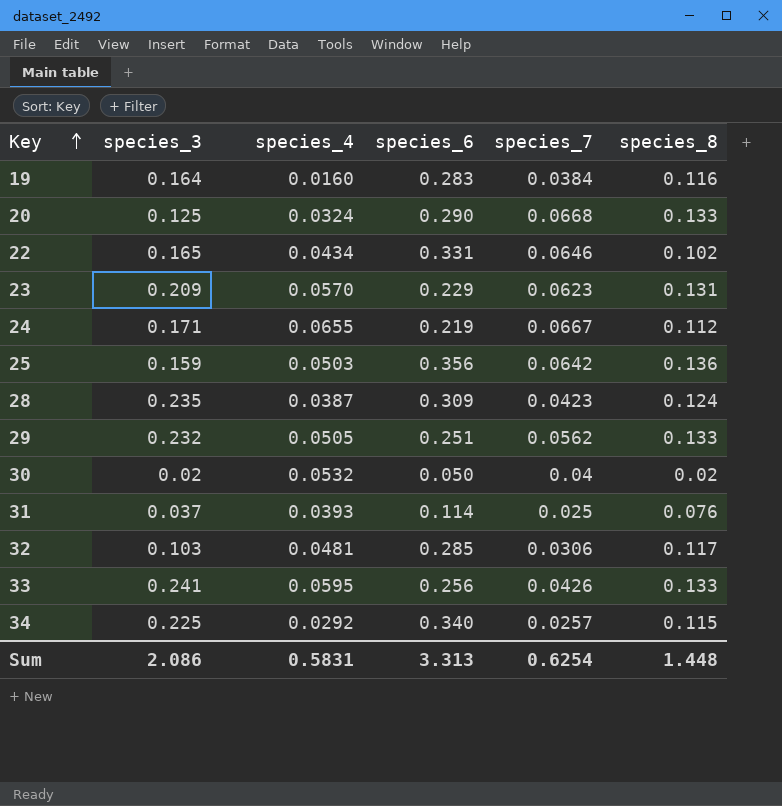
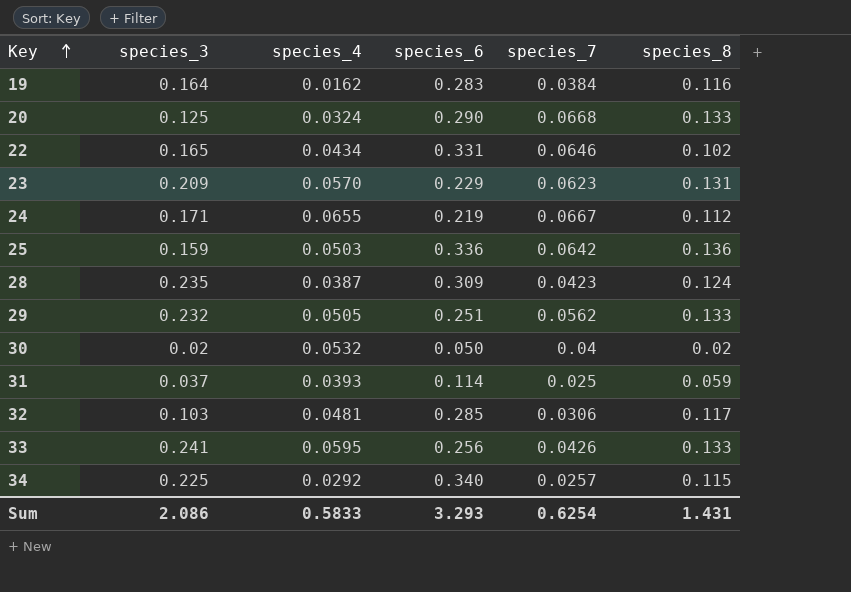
19 | species_4: 0.0160 -> 0.0162
25 | species_6: 0.356 -> 0.336
31 | species_8: 0.076 -> 0.059
Sum | species_4: 0.5831 -> 0.5833
Sum | species_6: 3.313 -> 3.293
Sum | species_8: 1.448 -> 1.431

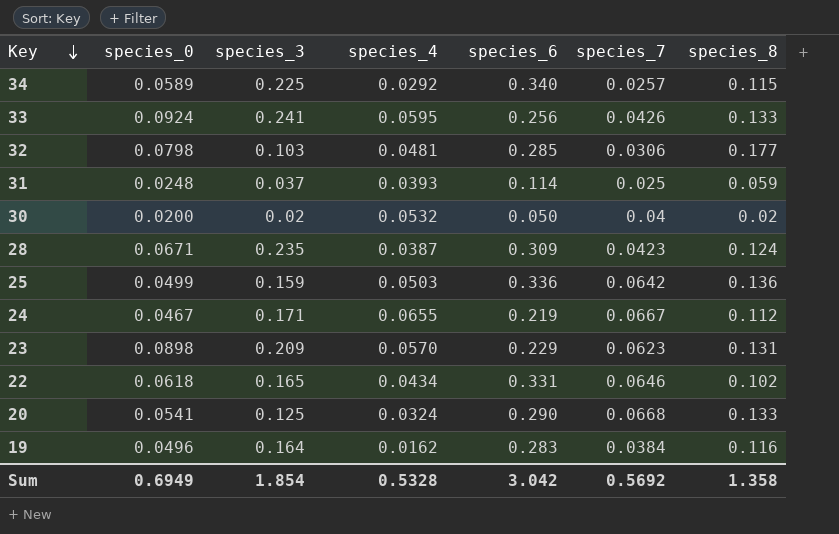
row order: Key ascending -> Key descending
column species_0 | position: none -> 2
row 29: 0.232 | 0.0505 | 0.251 | 0.0562 | 0.133 -> none
32 | species_8: 0.117 -> 0.177
Sum | species_3: 2.086 -> 1.854
Sum | species_4: 0.5833 -> 0.5328
Sum | species_6: 3.293 -> 3.042
Sum | species_7: 0.6254 -> 0.5692
Sum | species_8: 1.431 -> 1.358

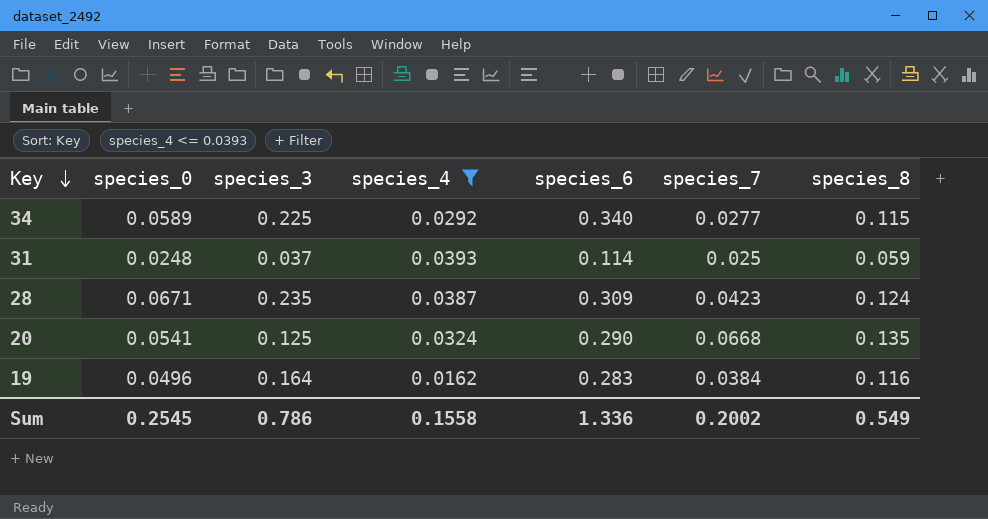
filter: none -> species_4 <= 0.0393
34 | species_7: 0.0257 -> 0.0277
20 | species_8: 0.133 -> 0.135
Sum | species_0: 0.6949 -> 0.2545
Sum | species_3: 1.854 -> 0.786
Sum | species_4: 0.5328 -> 0.1558
Sum | species_6: 3.042 -> 1.336
Sum | species_7: 0.5692 -> 0.2002
Sum | species_8: 1.358 -> 0.549

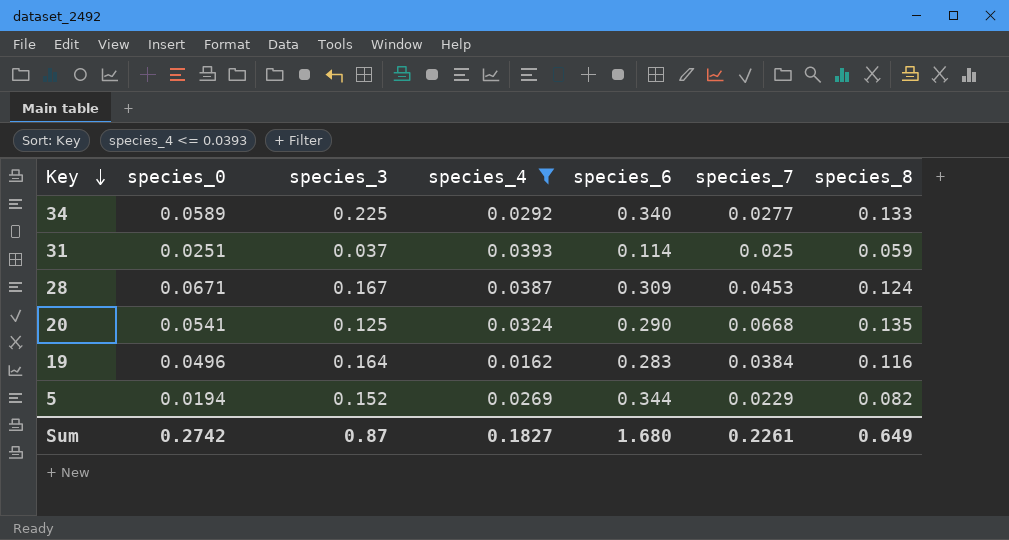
34 | species_8: 0.115 -> 0.133
31 | species_0: 0.0248 -> 0.0251
28 | species_3: 0.235 -> 0.167
28 | species_7: 0.0423 -> 0.0453
row 5: none -> 0.0194 | 0.152 | 0.0269 | 0.344 | 0.0229 | 0.082
Sum | species_0: 0.2545 -> 0.2742
Sum | species_3: 0.786 -> 0.87
Sum | species_4: 0.1558 -> 0.1827
Sum | species_6: 1.336 -> 1.680
Sum | species_7: 0.2002 -> 0.2261
Sum | species_8: 0.549 -> 0.649

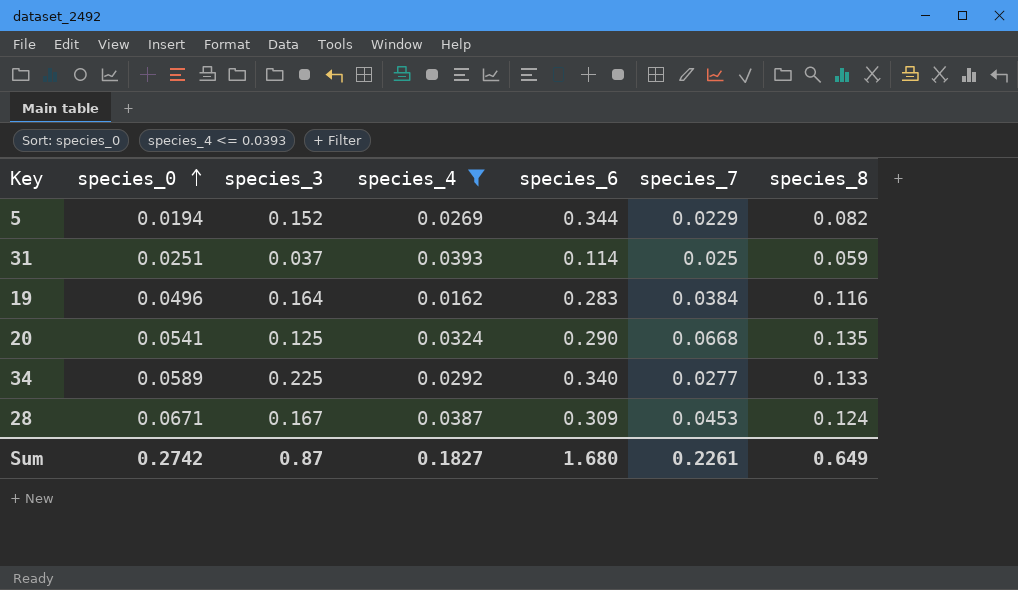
row order: Key descending -> species_0 ascending

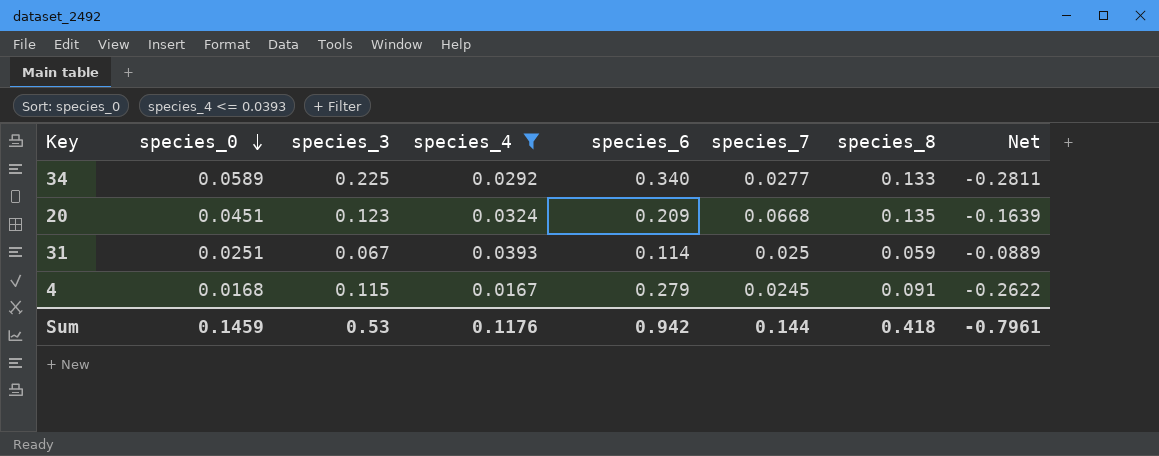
row order: species_0 ascending -> species_0 descending
column Net | formula: none -> [species_0] - [species_6]
row 5: 0.0194 | 0.152 | 0.0269 | 0.344 | 0.0229 | 0.082 -> none
row 19: 0.0496 | 0.164 | 0.0162 | 0.283 | 0.0384 | 0.116 -> none
row 28: 0.0671 | 0.167 | 0.0387 | 0.309 | 0.0453 | 0.124 -> none
20 | species_0: 0.0541 -> 0.0451
20 | species_3: 0.125 -> 0.123
20 | species_6: 0.290 -> 0.209
31 | species_3: 0.037 -> 0.067
row 4: none -> 0.0168 | 0.115 | 0.0167 | 0.279 | 0.0245 | 0.091 | -0.2622
Sum | species_0: 0.2742 -> 0.1459
Sum | species_3: 0.87 -> 0.53
Sum | species_4: 0.1827 -> 0.1176
Sum | species_6: 1.680 -> 0.942
Sum | species_7: 0.2261 -> 0.144
Sum | species_8: 0.649 -> 0.418

